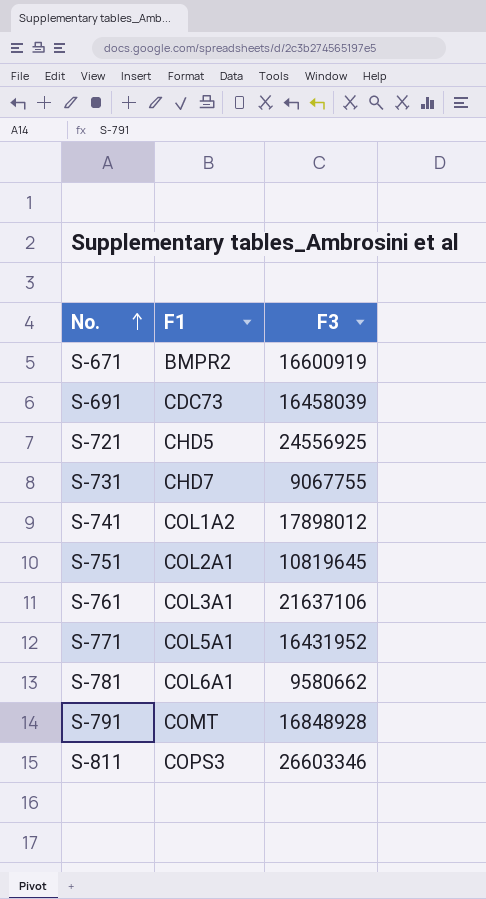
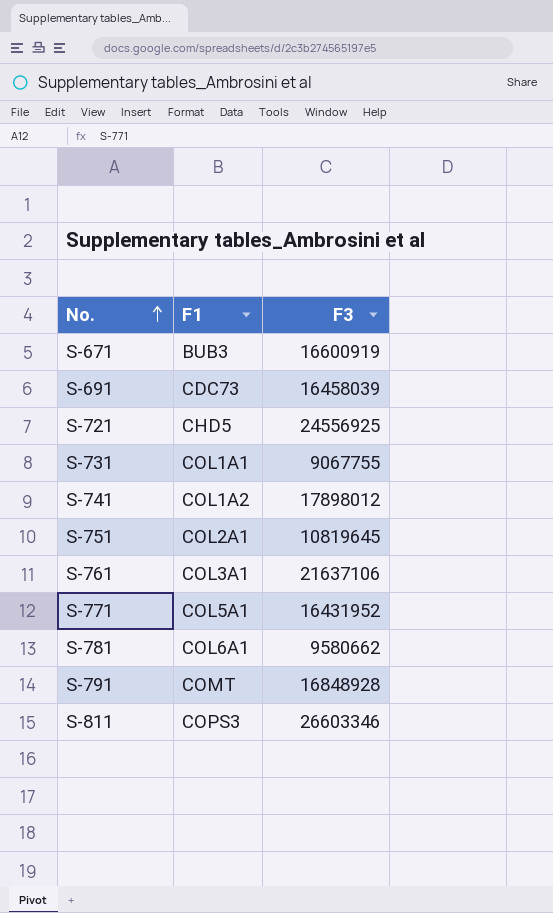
S-671 | F1: BMPR2 -> BUB3
S-731 | F1: CHD7 -> COL1A1

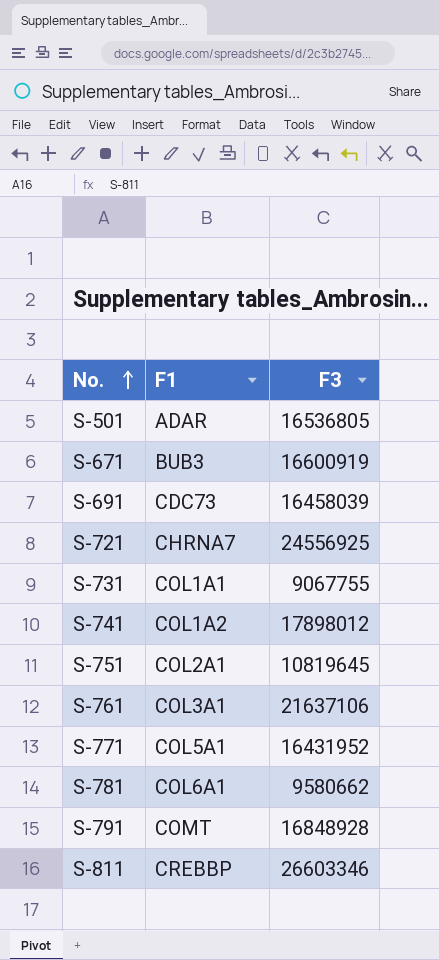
row S-501: none -> ADAR | 16536805
S-721 | F1: CHD5 -> CHRNA7
S-811 | F1: COPS3 -> CREBBP

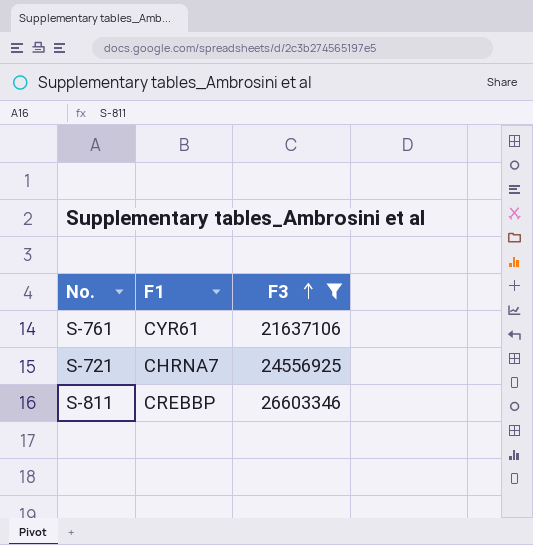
filter: none -> F3 >= 21637106
row order: No. ascending -> F3 ascending
S-761 | F1: COL3A1 -> CYR61

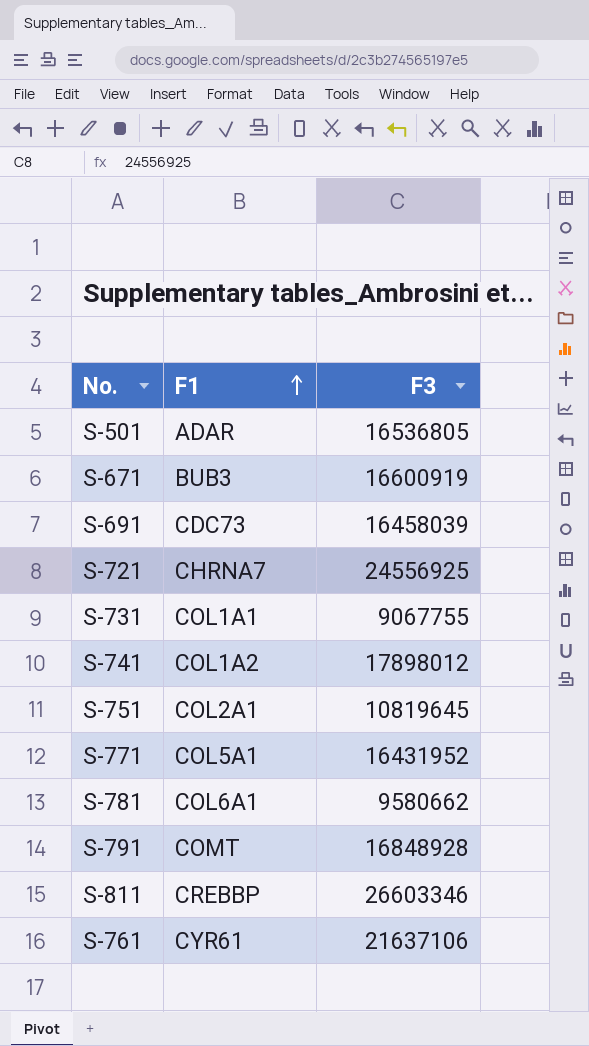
filter: F3 >= 21637106 -> none
row order: F3 ascending -> F1 ascending

